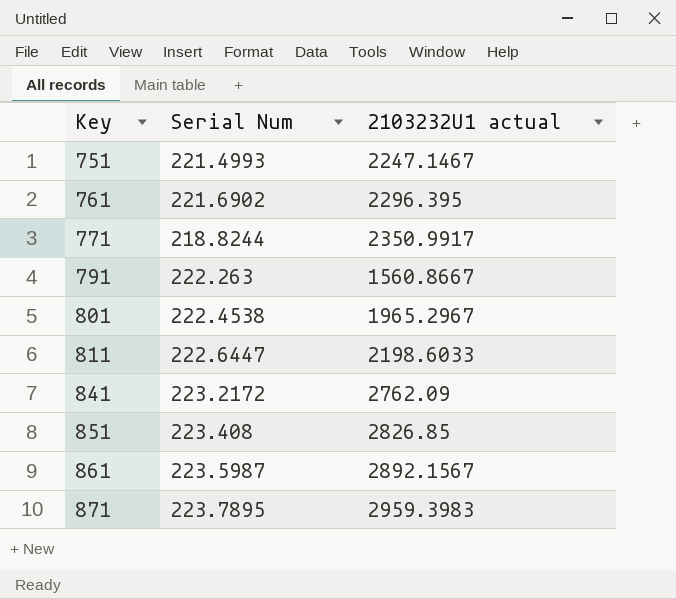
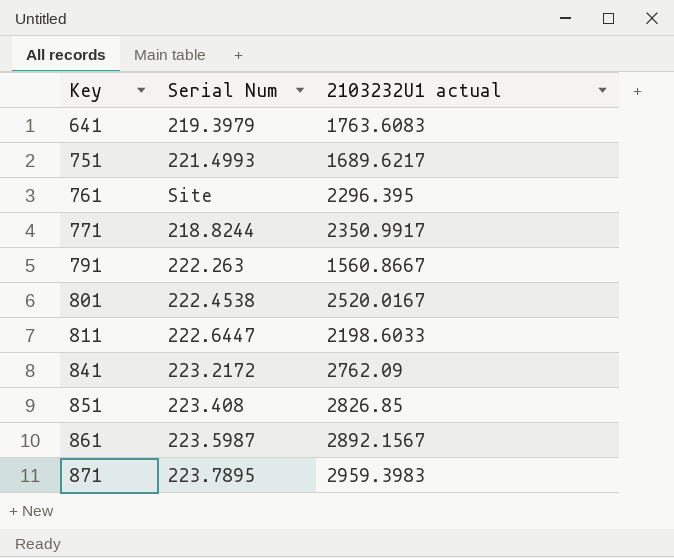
row 641: none -> 219.3979 | 1763.6083
751 | 2103232U1 actual: 2247.1467 -> 1689.6217
761 | Serial Num: 221.6902 -> Site
801 | 2103232U1 actual: 1965.2967 -> 2520.0167

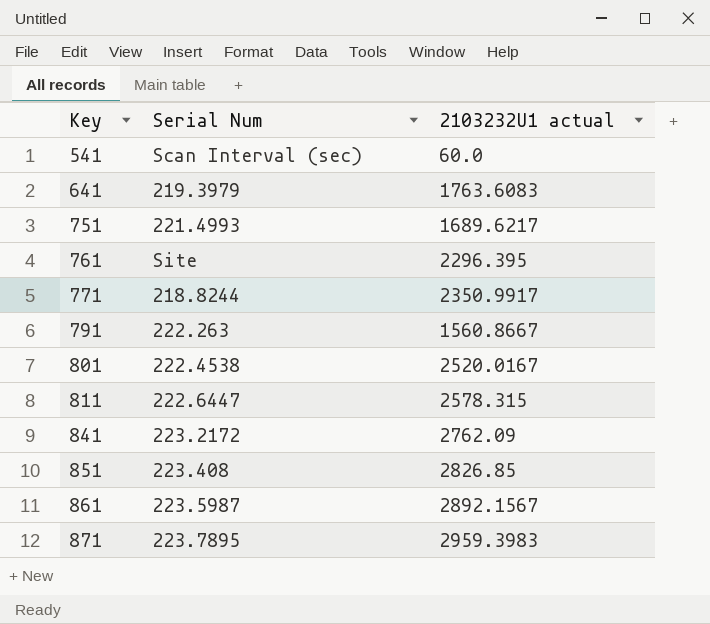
row 541: none -> Scan Interval (sec) | 60.0
811 | 2103232U1 actual: 2198.6033 -> 2578.315

